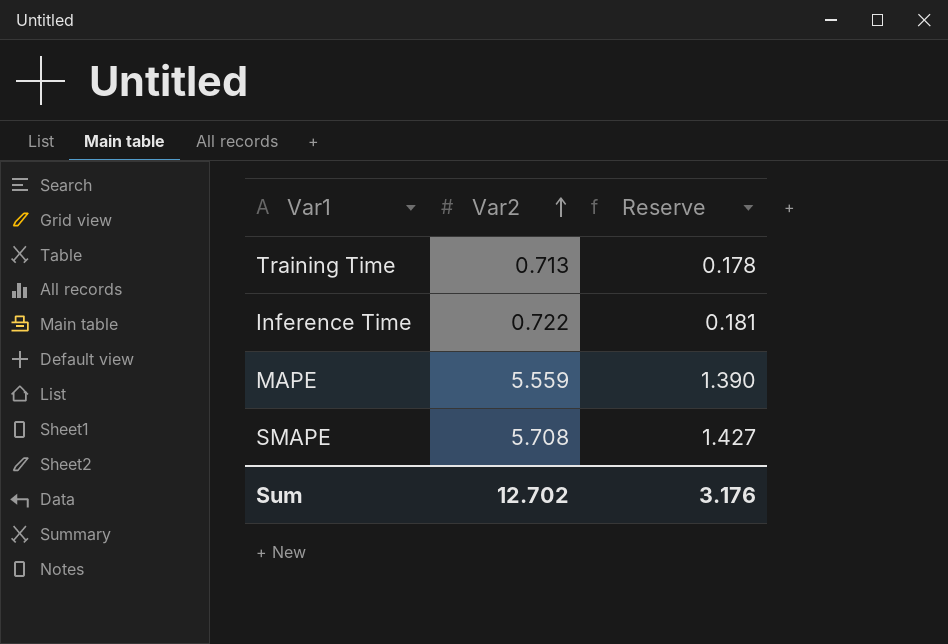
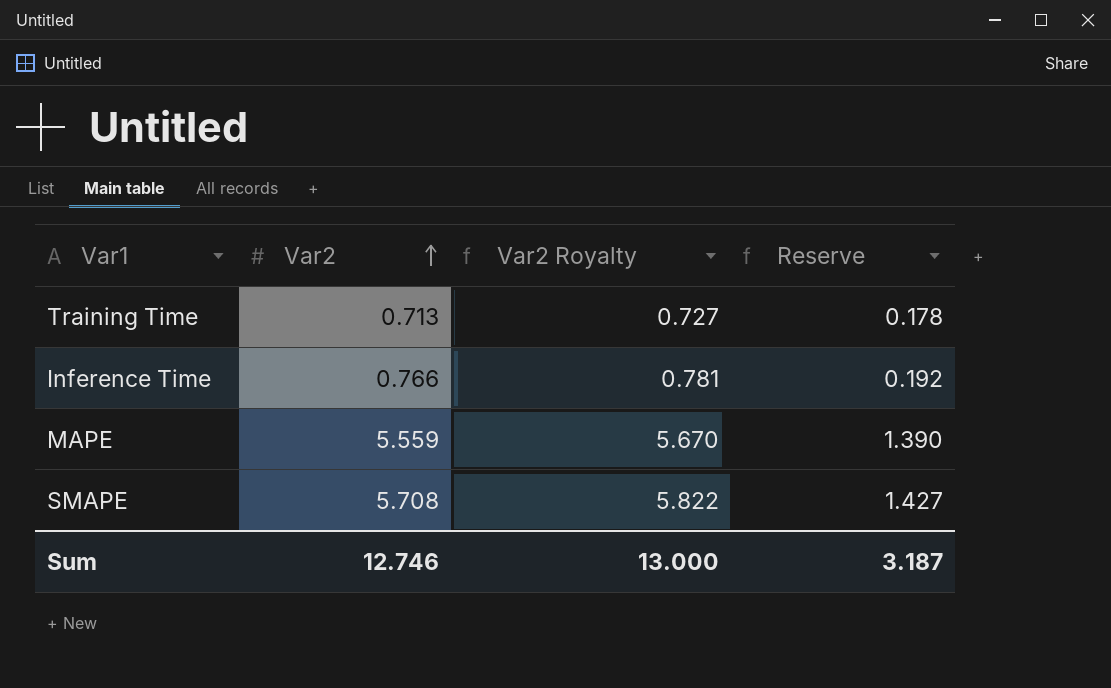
column Var2 Royalty | formula: none -> [Var2] * 1.02
Inference Time | Var2: 0.722 -> 0.766
Inference Time | Reserve: 0.181 -> 0.192
Sum | Var2: 12.702 -> 12.746
Sum | Reserve: 3.176 -> 3.187

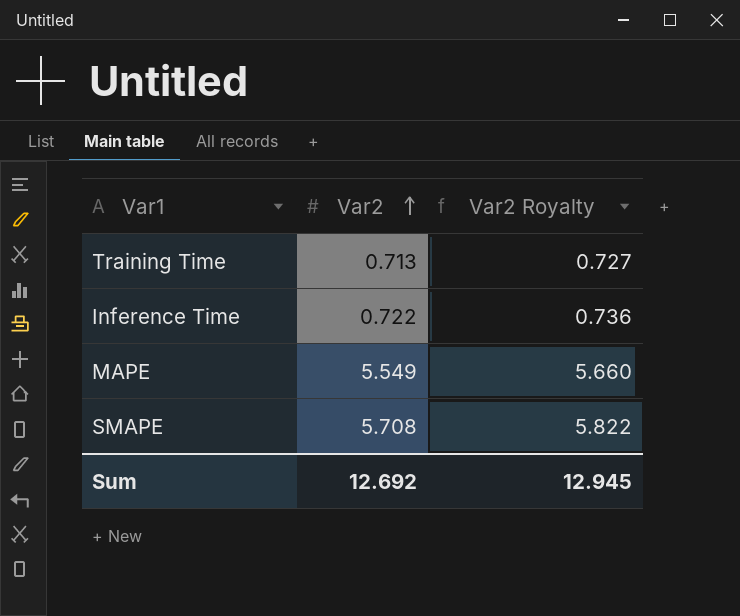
column Reserve | formula: [Var2] * 0.25 -> none
Inference Time | Var2: 0.766 -> 0.722
Inference Time | Var2 Royalty: 0.781 -> 0.736
MAPE | Var2: 5.559 -> 5.549
MAPE | Var2 Royalty: 5.670 -> 5.660
Sum | Var2: 12.746 -> 12.692
Sum | Var2 Royalty: 13.000 -> 12.945

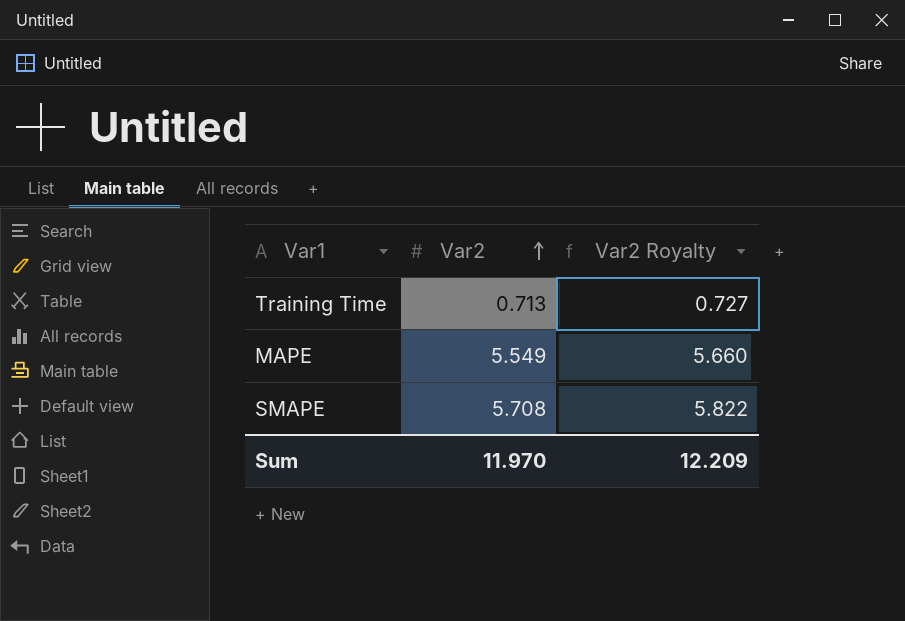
row Inference Time: 0.722 | 0.736 -> none
Sum | Var2: 12.692 -> 11.970
Sum | Var2 Royalty: 12.945 -> 12.209

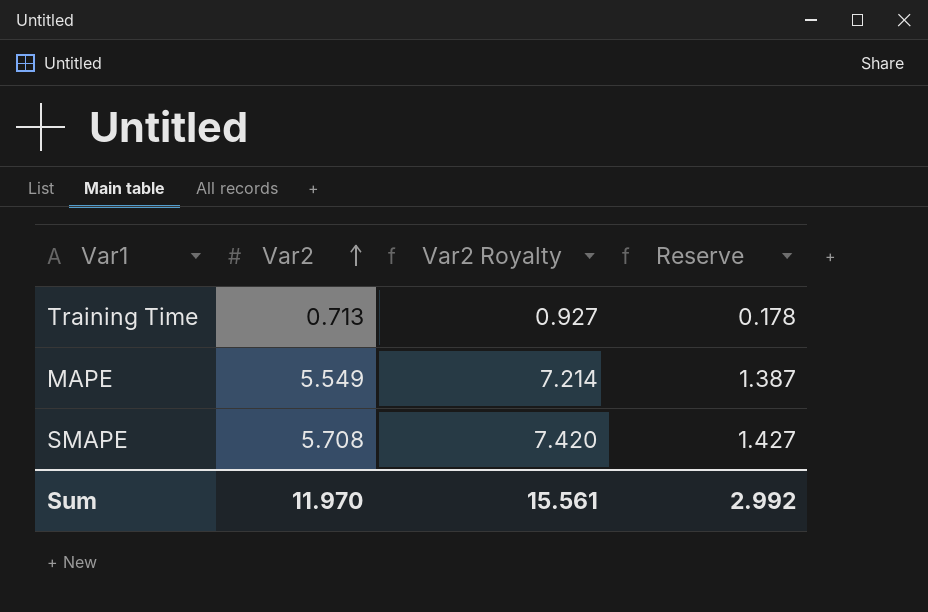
column Var2 Royalty | formula: [Var2] * 1.02 -> [Var2] * 1.3
column Reserve | formula: none -> [Var2] * 0.25
Sum | Var2 Royalty: 12.209 -> 15.561

